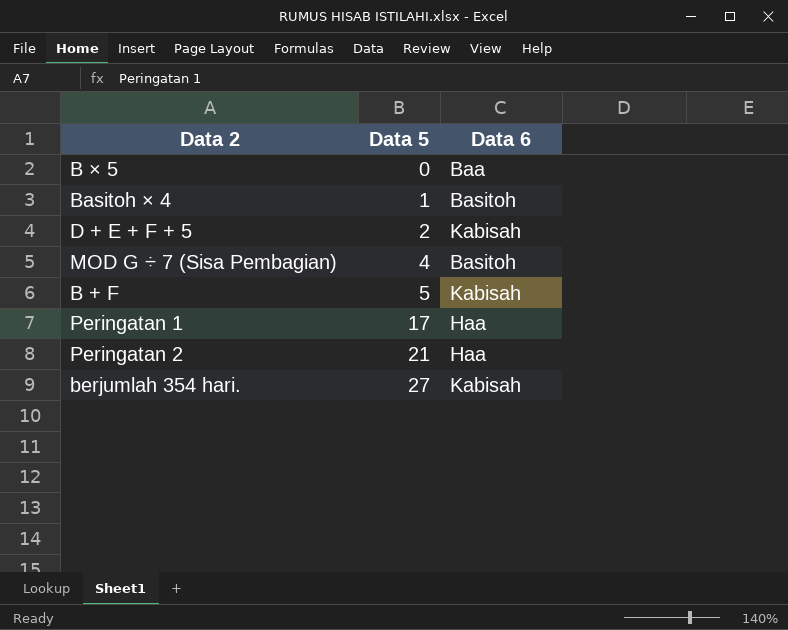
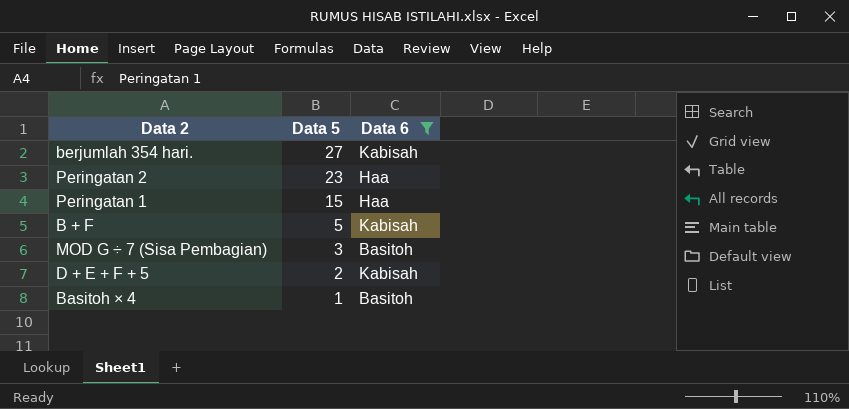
filter: none -> Data 6 != Baa
row order: Data 5 ascending -> Data 5 descending
Peringatan 2 | Data 5: 21 -> 23
Peringatan 1 | Data 5: 17 -> 15
MOD G ÷ 7 (Sisa Pembagian) | Data 5: 4 -> 3

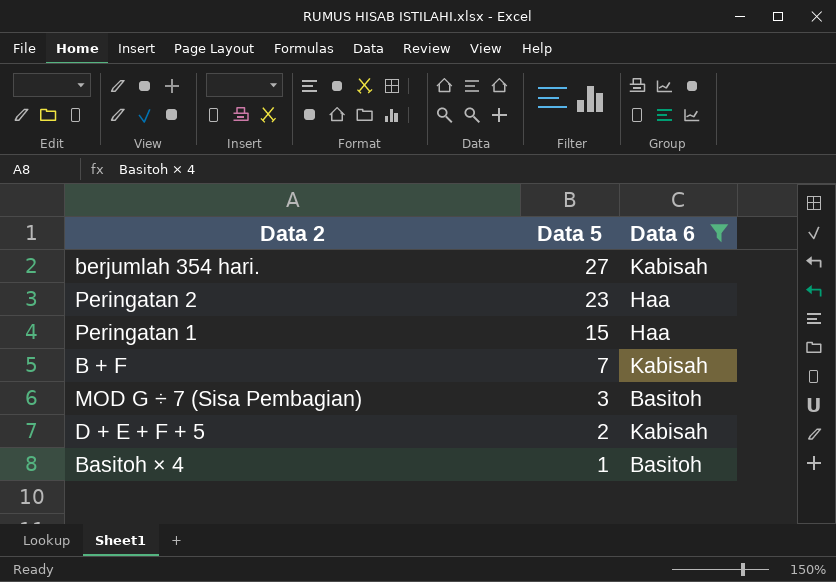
B + F | Data 5: 5 -> 7

